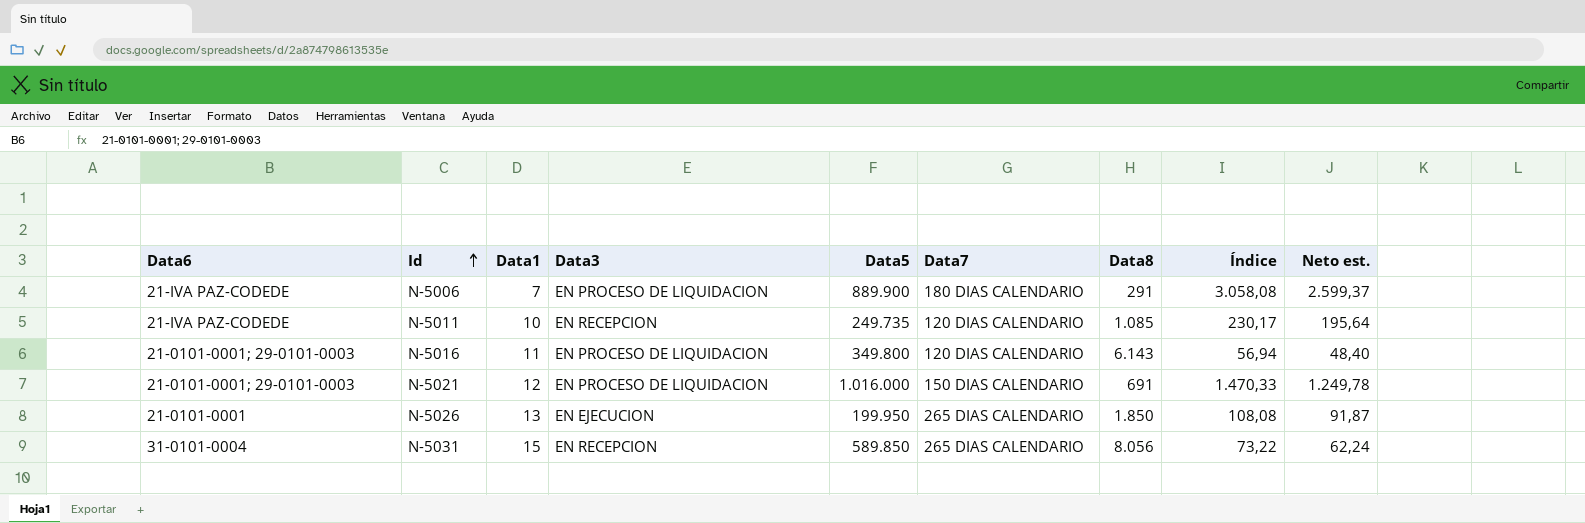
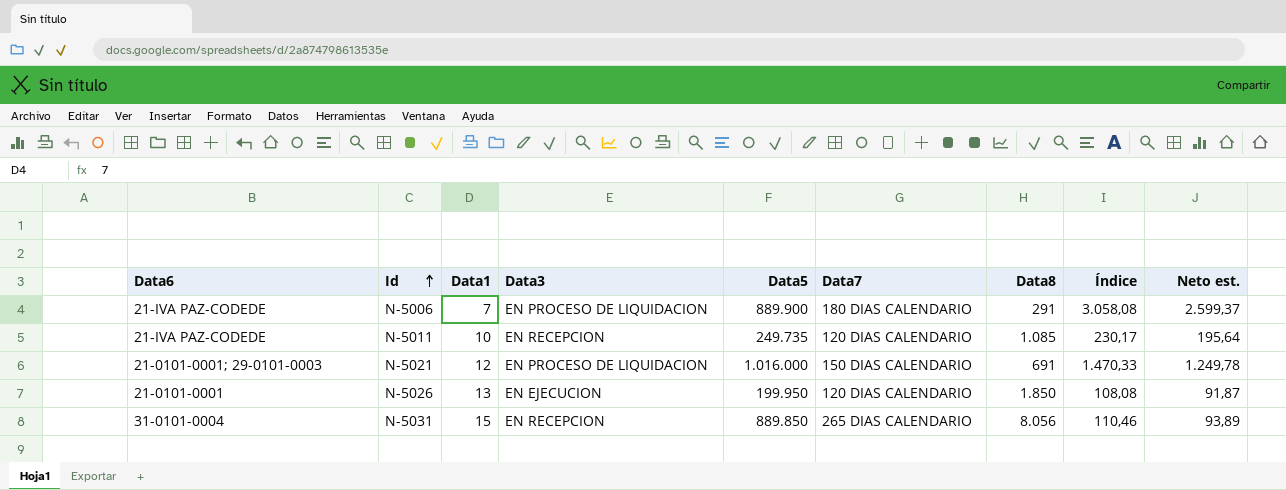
row N-5016: 21-0101-0001; 29-0101-0003 | 11 | EN PROCESO DE LIQUIDACION | 349.800 | 120 DIAS CALENDARIO | 6.143 | 56,94 | 48,40 -> none
N-5026 | Data7: 265 DIAS CALENDARIO -> 120 DIAS CALENDARIO
N-5031 | Data5: 589.850 -> 889.850
N-5031 | Índice: 73,22 -> 110,46
N-5031 | Neto est.: 62,24 -> 93,89

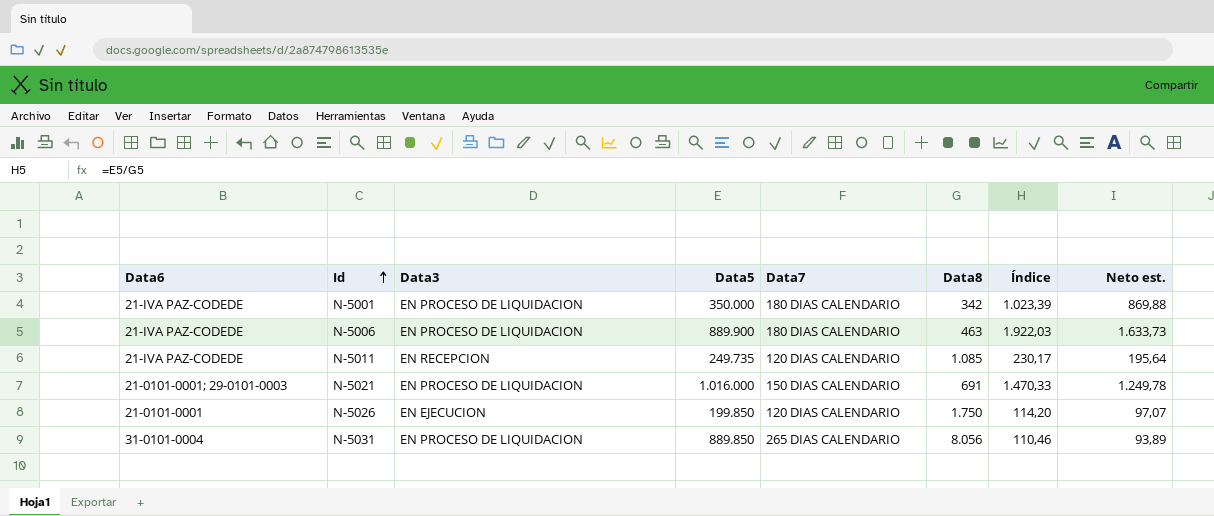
column Data1 | position: 3 -> none
row N-5001: none -> 21-IVA PAZ-CODEDE | EN PROCESO DE LIQUIDACION | 350.000 | 180 DIAS CALENDARIO | 342 | 1.023,39 | 869,88
N-5006 | Data8: 291 -> 463
N-5006 | Índice: 3.058,08 -> 1.922,03
N-5006 | Neto est.: 2.599,37 -> 1.633,73
N-5026 | Data5: 199.950 -> 199.850
N-5026 | Data8: 1.850 -> 1.750
N-5026 | Índice: 108,08 -> 114,20
N-5026 | Neto est.: 91,87 -> 97,07
N-5031 | Data3: EN RECEPCION -> EN PROCESO DE LIQUIDACION

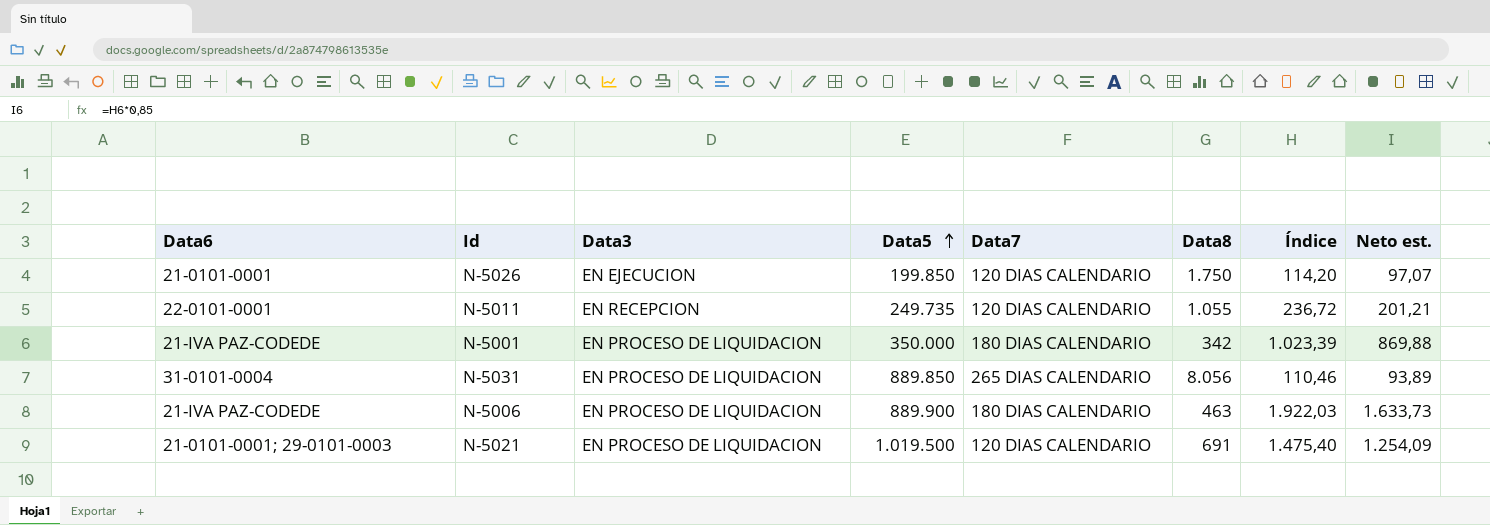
row order: Id ascending -> Data5 ascending
N-5011 | Data6: 21-IVA PAZ-CODEDE -> 22-0101-0001
N-5011 | Data8: 1.085 -> 1.055
N-5011 | Índice: 230,17 -> 236,72
N-5011 | Neto est.: 195,64 -> 201,21
N-5021 | Data5: 1.016.000 -> 1.019.500
N-5021 | Data7: 150 DIAS CALENDARIO -> 120 DIAS CALENDARIO
N-5021 | Índice: 1.470,33 -> 1.475,40
N-5021 | Neto est.: 1.249,78 -> 1.254,09

